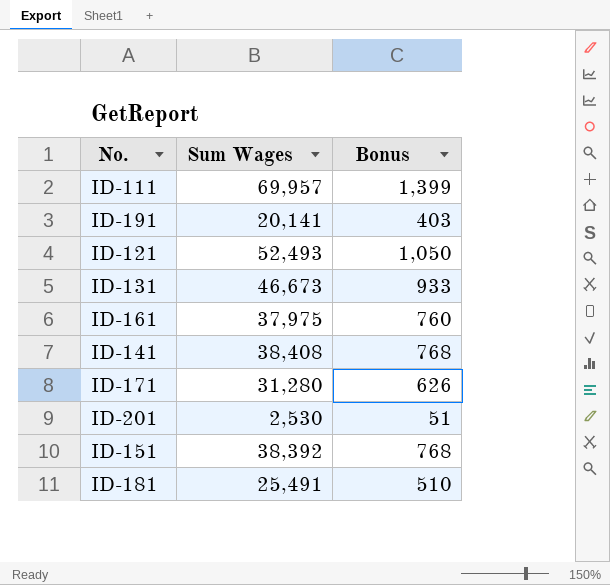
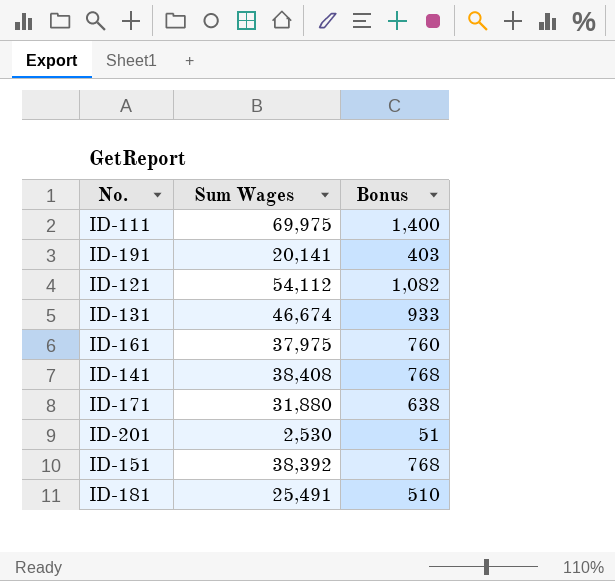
ID-111 | Sum Wages: 69,957 -> 69,975
ID-111 | Bonus: 1,399 -> 1,400
ID-121 | Sum Wages: 52,493 -> 54,112
ID-121 | Bonus: 1,050 -> 1,082
ID-131 | Sum Wages: 46,673 -> 46,674
ID-171 | Sum Wages: 31,280 -> 31,880
ID-171 | Bonus: 626 -> 638

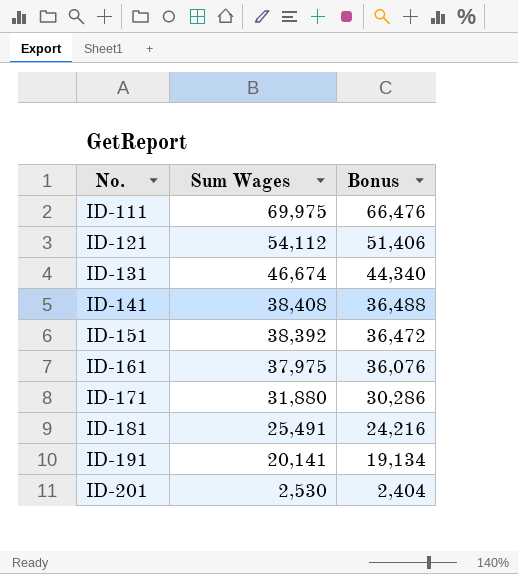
row order: none -> No. ascending
column Bonus | formula: [Sum Wages] * 0.02 -> [Sum Wages] * 0.95

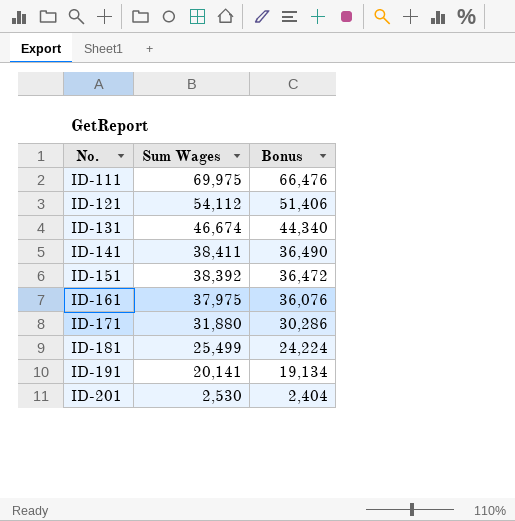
ID-141 | Sum Wages: 38,408 -> 38,411
ID-141 | Bonus: 36,488 -> 36,490
ID-181 | Sum Wages: 25,491 -> 25,499
ID-181 | Bonus: 24,216 -> 24,224

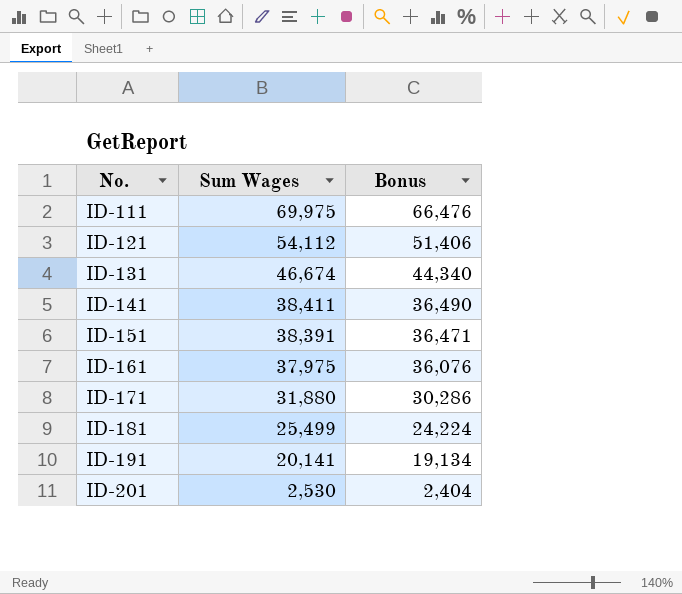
ID-151 | Sum Wages: 38,392 -> 38,391
ID-151 | Bonus: 36,472 -> 36,471

